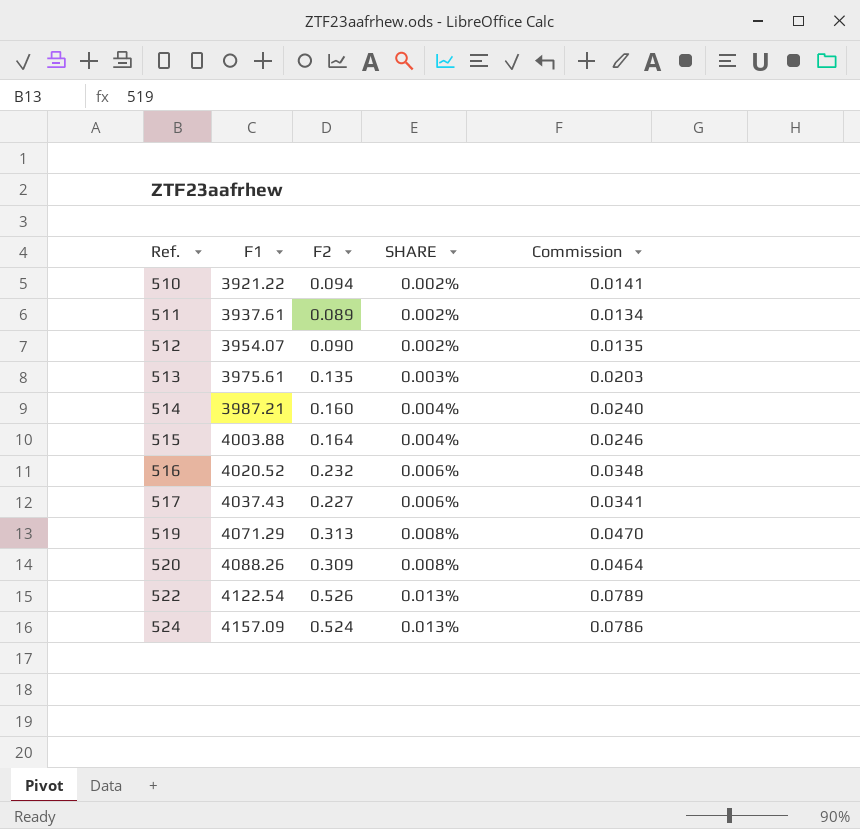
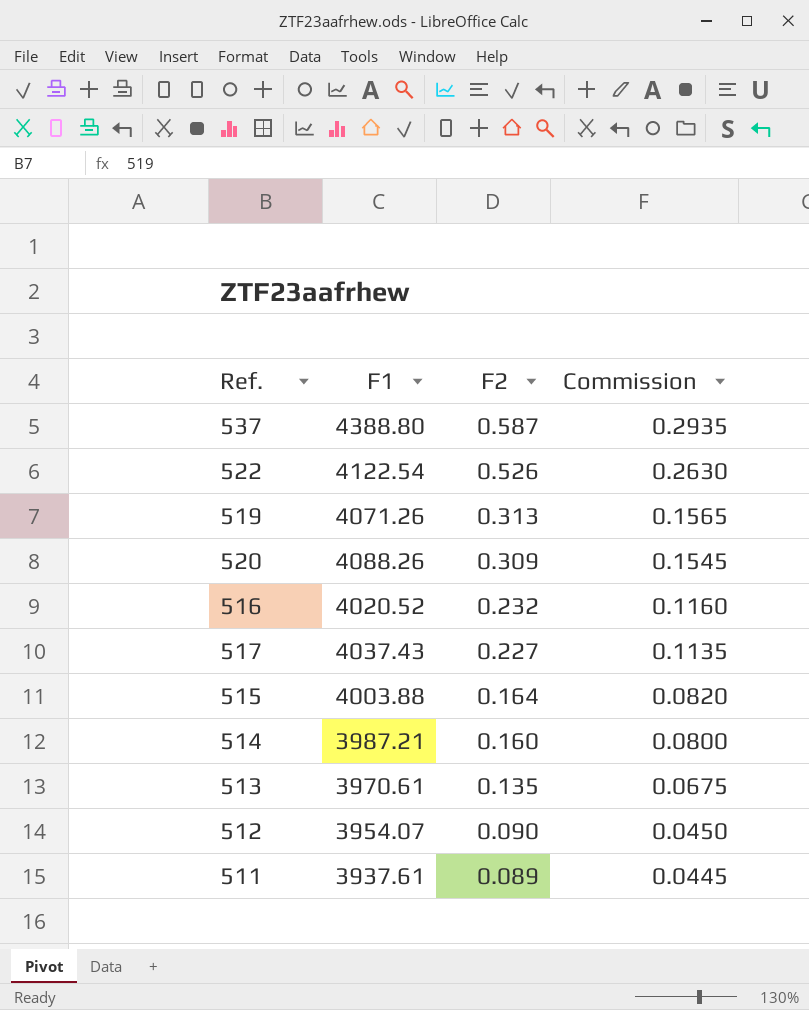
row order: Ref. ascending -> F2 descending
column SHARE | formula: [F2] / [F1] -> none
column Commission | formula: [F2] * 0.15 -> [F2] * 0.5
row 510: 3921.22 | 0.094 | 0.002% | 0.0141 -> none
row 524: 4157.09 | 0.524 | 0.013% | 0.0786 -> none
row 537: none -> 4388.80 | 0.587 | 0.2935
519 | F1: 4071.29 -> 4071.26
513 | F1: 3975.61 -> 3970.61

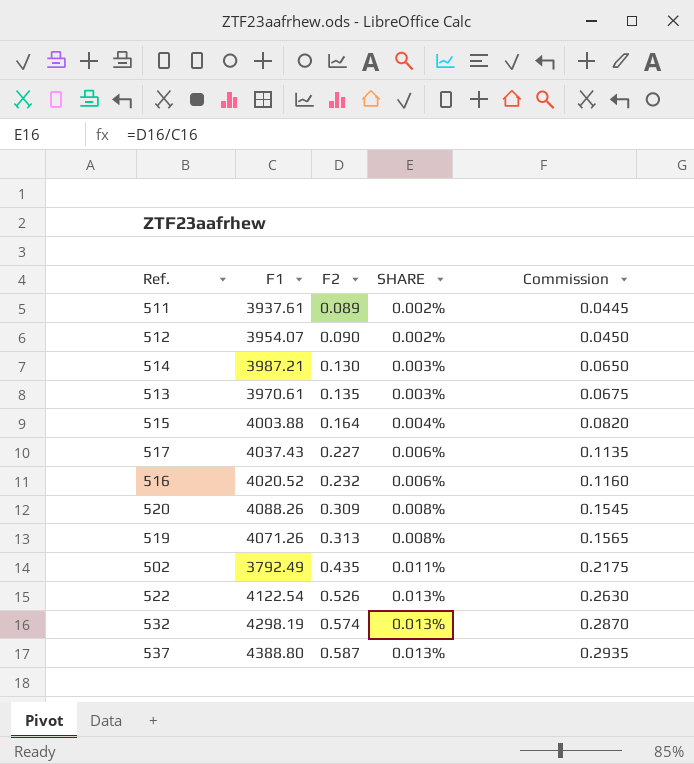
row order: F2 descending -> F2 ascending
column SHARE | formula: none -> [F2] / [F1]
514 | F2: 0.160 -> 0.130
514 | Commission: 0.0800 -> 0.0650
row 502: none -> 3792.49 | 0.435 | 0.011% | 0.2175
row 532: none -> 4298.19 | 0.574 | 0.013% | 0.2870

